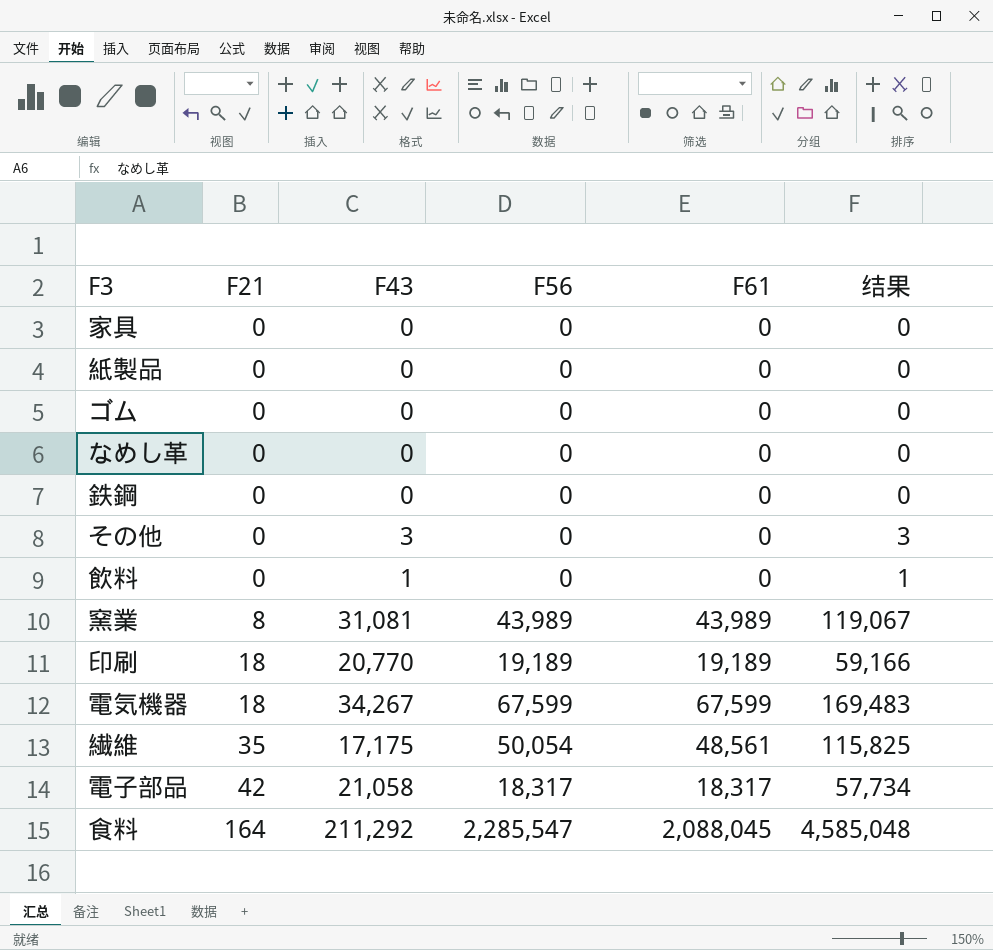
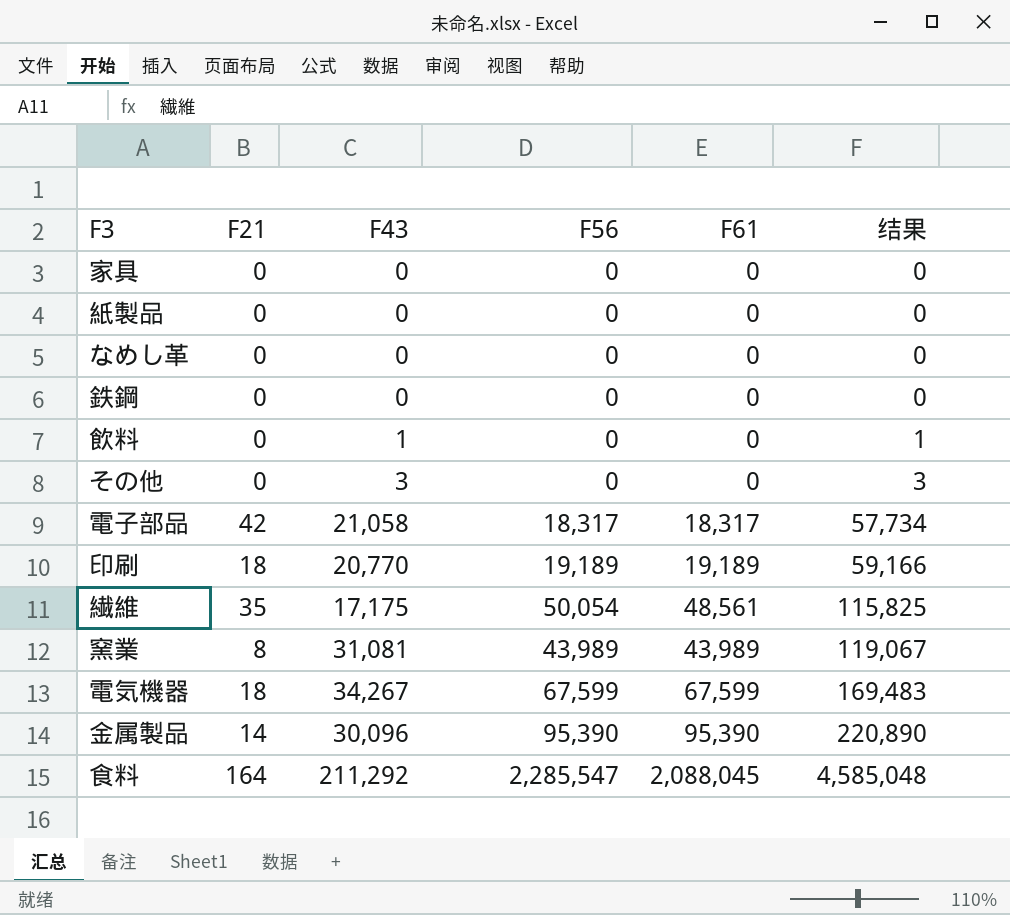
row order: F21 ascending -> 结果 ascending
row ゴム: 0 | 0 | 0 | 0 | 0 -> none
row 金属製品: none -> 14 | 30,096 | 95,390 | 95,390 | 220,890

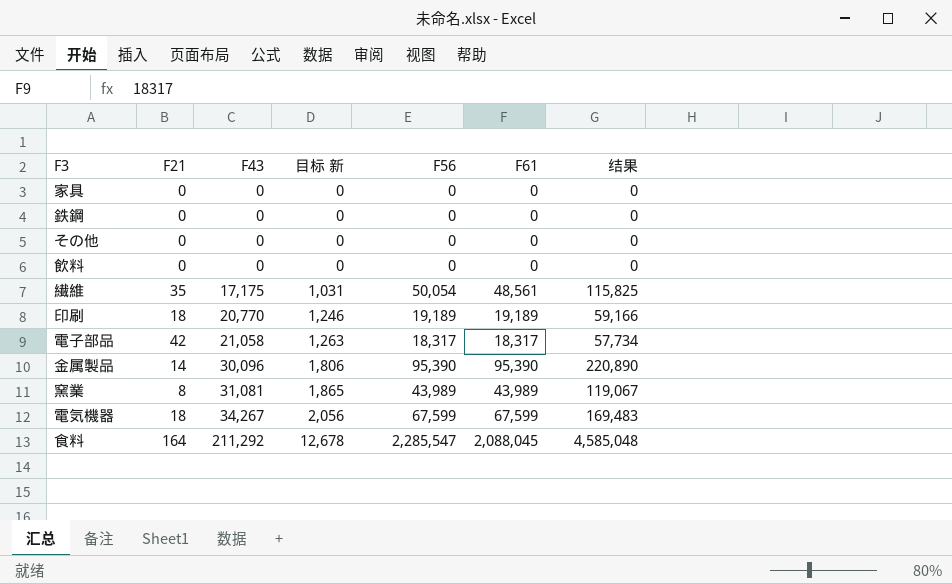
row order: 结果 ascending -> F43 ascending
column 目标 新 | formula: none -> [F43] * 0.06
row 紙製品: 0 | 0 | 0 | 0 | 0 -> none
row なめし革: 0 | 0 | 0 | 0 | 0 -> none
その他 | F43: 3 -> 0
その他 | 结果: 3 -> 0
飲料 | F43: 1 -> 0
飲料 | 结果: 1 -> 0

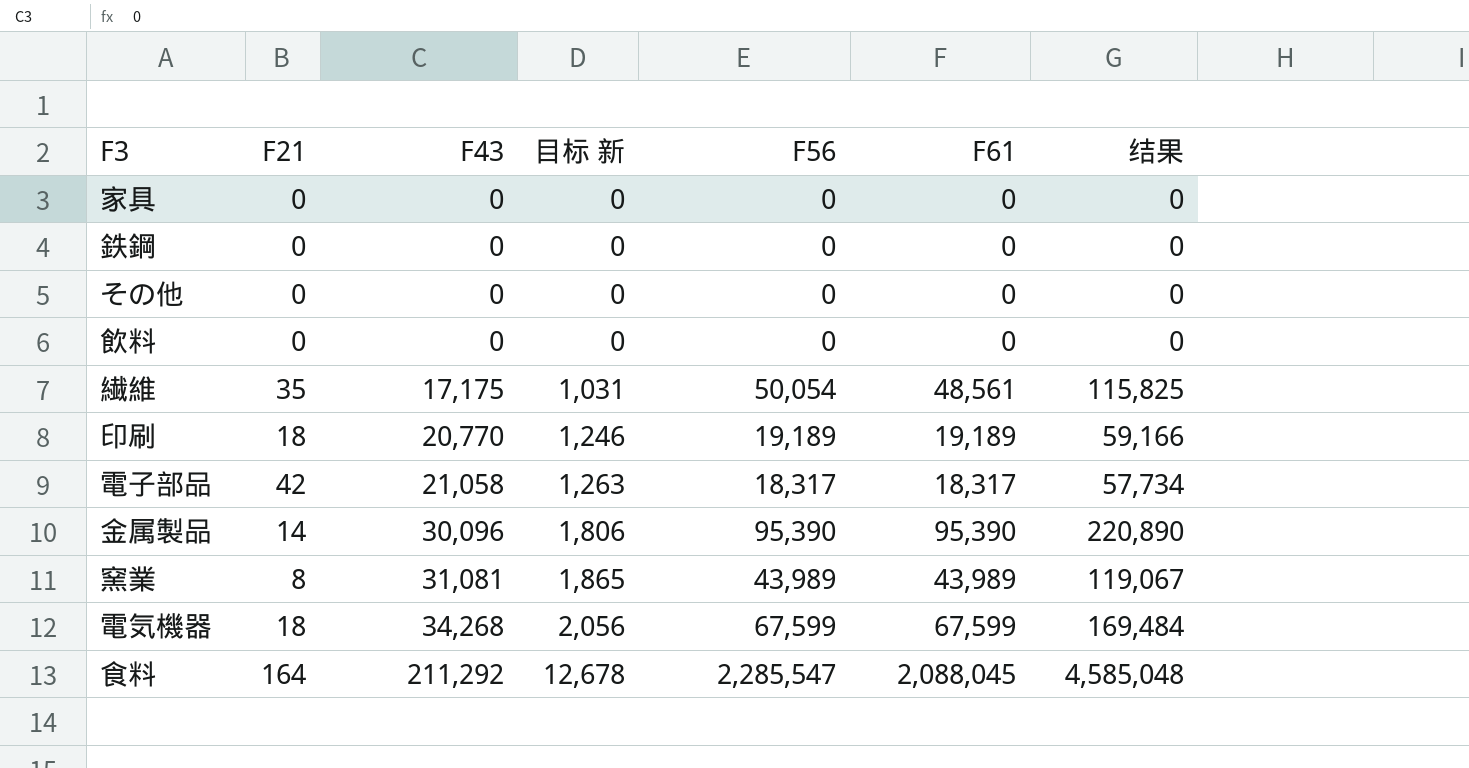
電気機器 | F43: 34,267 -> 34,268
電気機器 | 结果: 169,483 -> 169,484

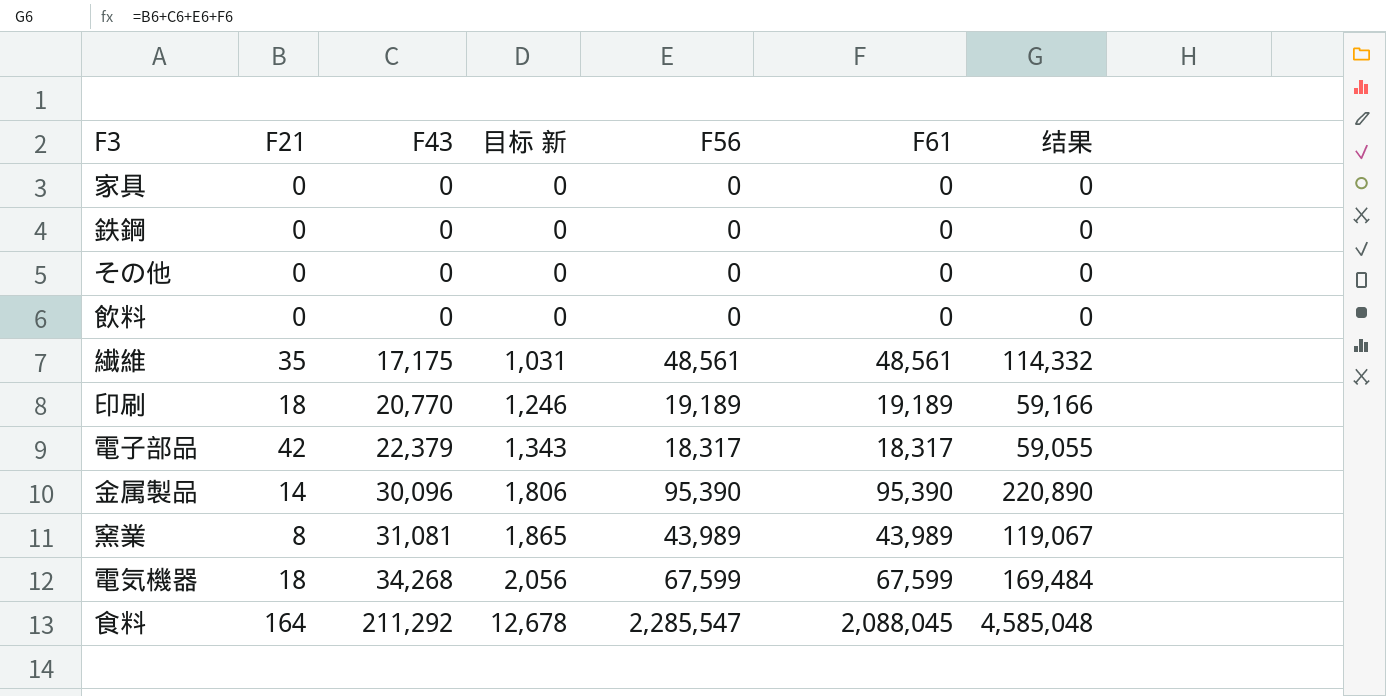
繊維 | F56: 50,054 -> 48,561
繊維 | 结果: 115,825 -> 114,332
電子部品 | F43: 21,058 -> 22,379
電子部品 | 目标 新: 1,263 -> 1,343
電子部品 | 结果: 57,734 -> 59,055

